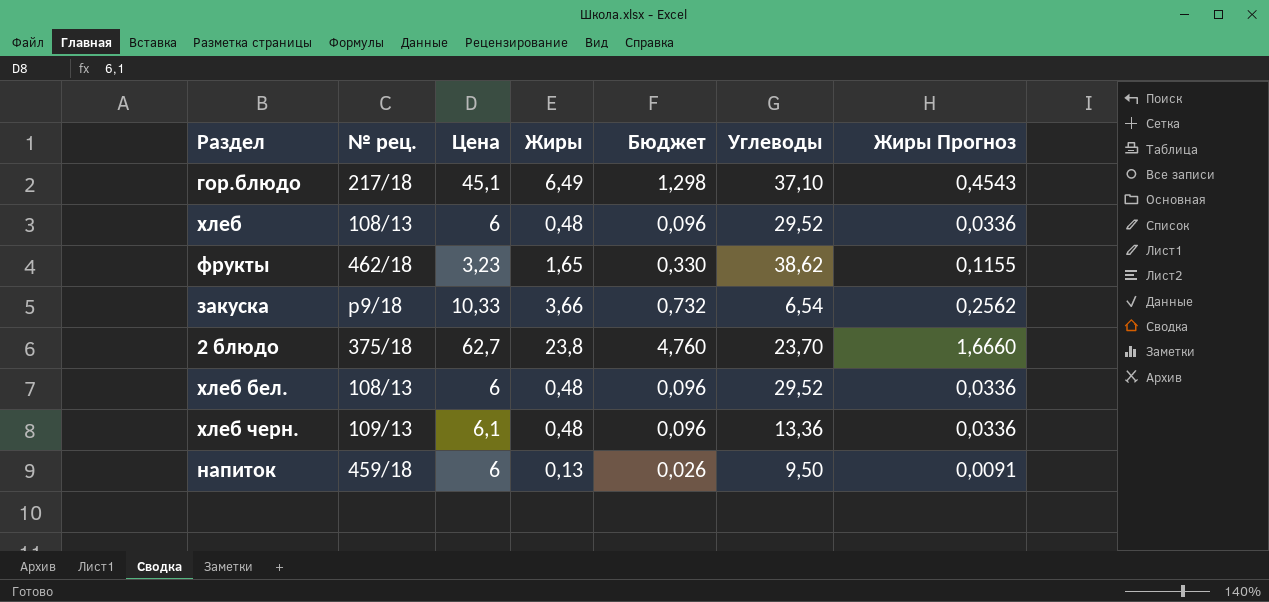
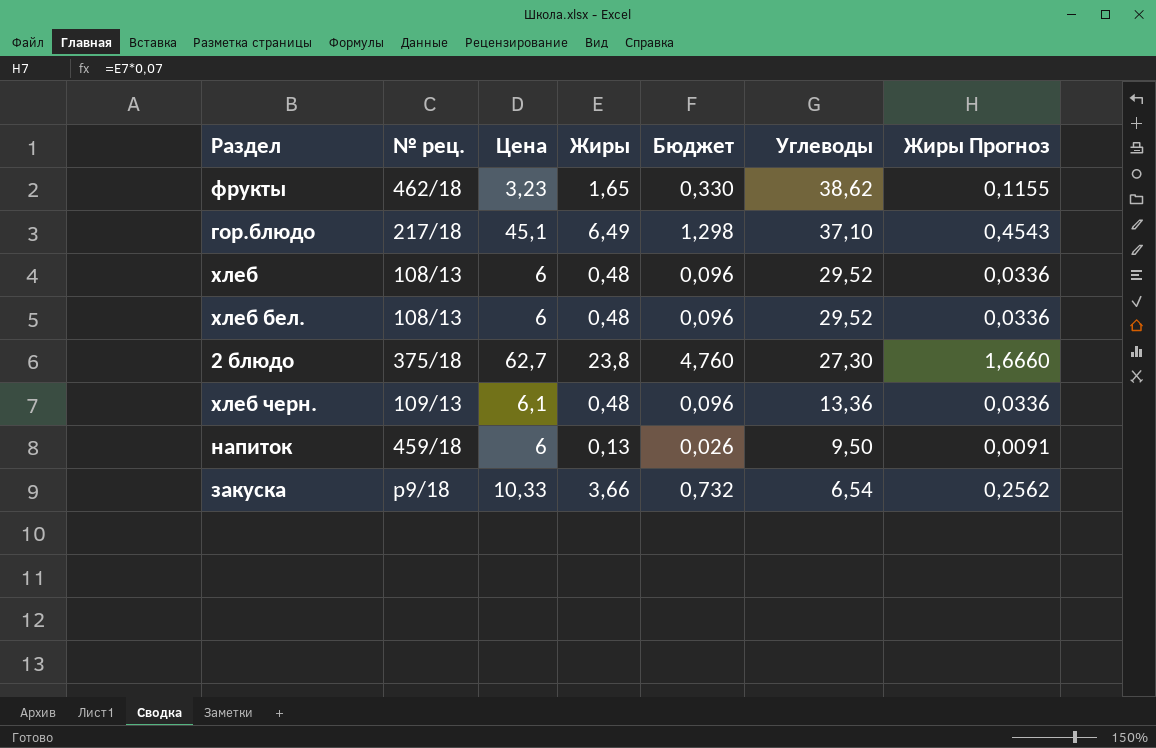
row order: none -> Углеводы descending
2 блюдо | Углеводы: 23,70 -> 27,30

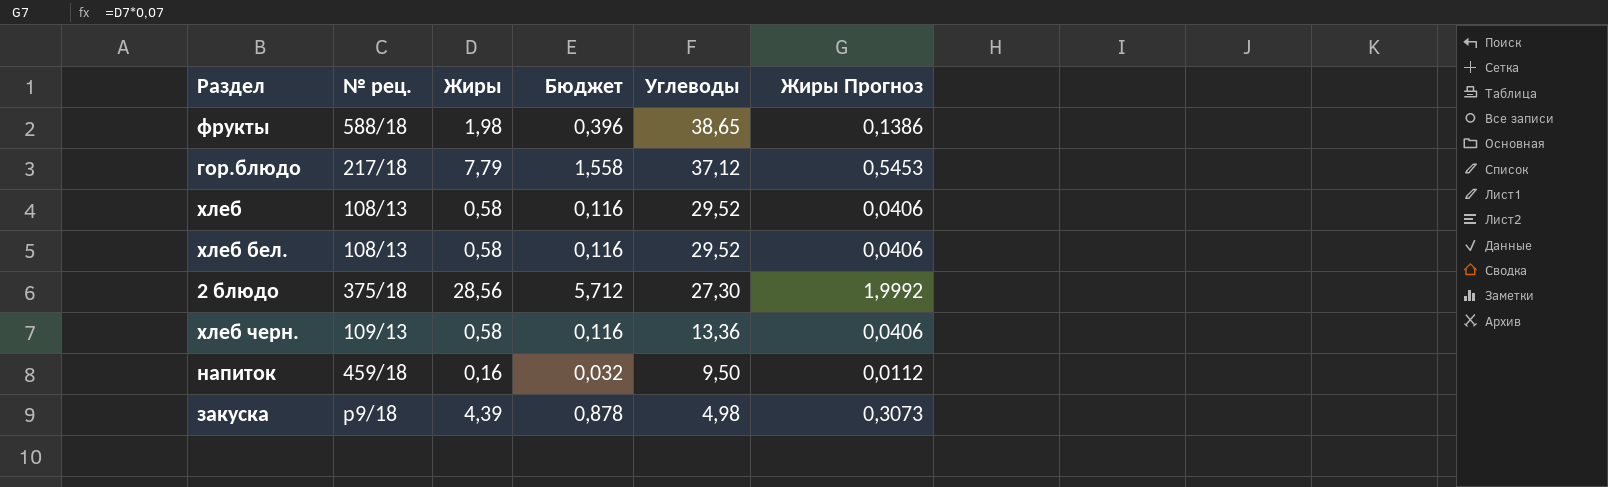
column Цена | position: 3 -> none
фрукты | № рец.: 462/18 -> 588/18
фрукты | Жиры: 1,65 -> 1,98
фрукты | Бюджет: 0,330 -> 0,396
фрукты | Углеводы: 38,62 -> 38,65
фрукты | Жиры Прогноз: 0,1155 -> 0,1386
гор.блюдо | Жиры: 6,49 -> 7,79
гор.блюдо | Бюджет: 1,298 -> 1,558
гор.блюдо | Углеводы: 37,10 -> 37,12
гор.блюдо | Жиры Прогноз: 0,4543 -> 0,5453
хлеб | Жиры: 0,48 -> 0,58
хлеб | Бюджет: 0,096 -> 0,116
хлеб | Жиры Прогноз: 0,0336 -> 0,0406
хлеб бел. | Жиры: 0,48 -> 0,58
хлеб бел. | Бюджет: 0,096 -> 0,116
хлеб бел. | Жиры Прогноз: 0,0336 -> 0,0406
2 блюдо | Жиры: 23,8 -> 28,56
2 блюдо | Бюджет: 4,760 -> 5,712
2 блюдо | Жиры Прогноз: 1,6660 -> 1,9992
хлеб черн. | Жиры: 0,48 -> 0,58
хлеб черн. | Бюджет: 0,096 -> 0,116
хлеб черн. | Жиры Прогноз: 0,0336 -> 0,0406
напиток | Жиры: 0,13 -> 0,16
напиток | Бюджет: 0,026 -> 0,032
напиток | Жиры Прогноз: 0,0091 -> 0,0112
закуска | Жиры: 3,66 -> 4,39
закуска | Бюджет: 0,732 -> 0,878
закуска | Углеводы: 6,54 -> 4,98
закуска | Жиры Прогноз: 0,2562 -> 0,3073

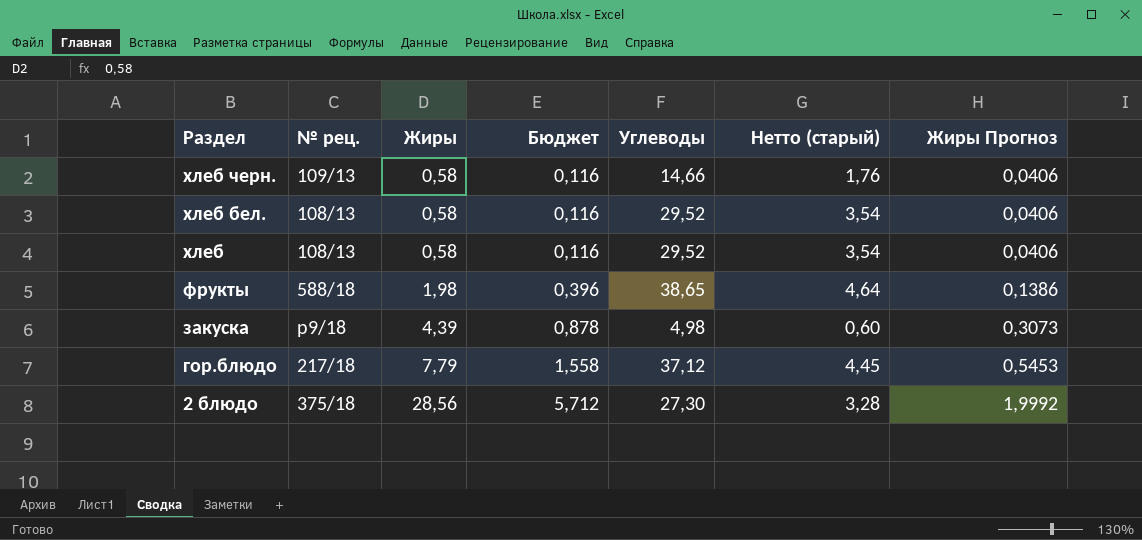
row order: Углеводы descending -> Раздел descending
column Нетто (старый) | formula: none -> [Углеводы] * 0,12
row напиток: 459/18 | 0,16 | 0,032 | 9,50 | 0,0112 -> none
хлеб черн. | Углеводы: 13,36 -> 14,66

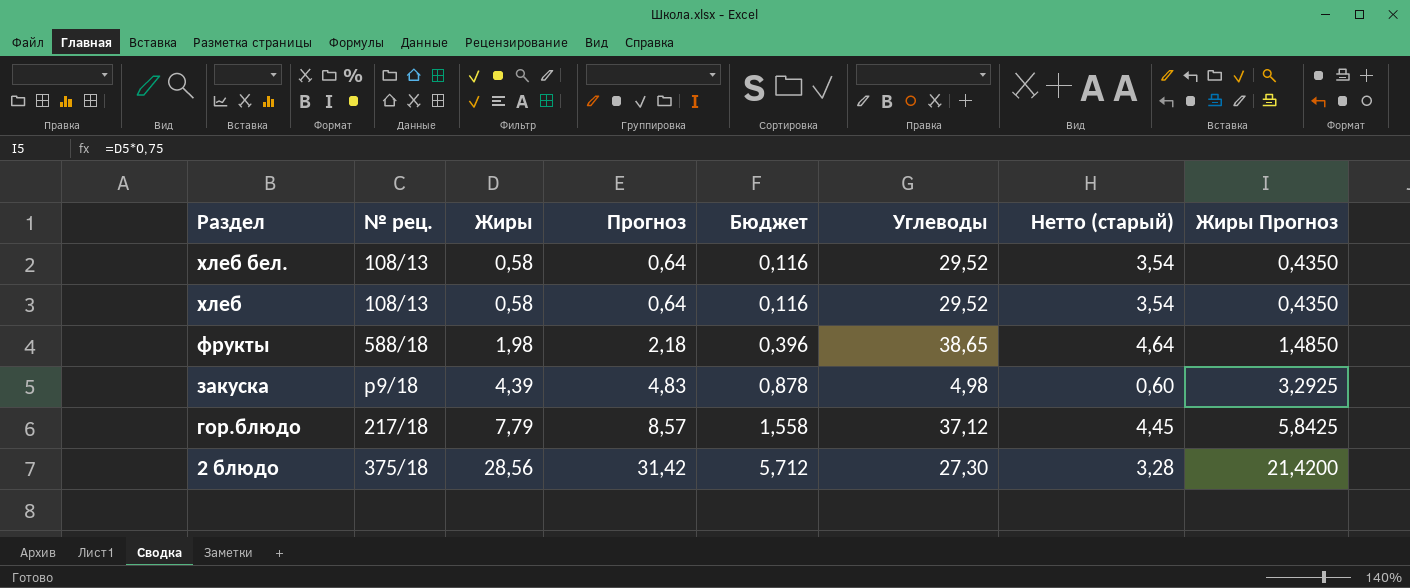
column Прогноз | formula: none -> [Жиры] * 1,1
column Жиры Прогноз | formula: [Жиры] * 0,07 -> [Жиры] * 0,75
row хлеб черн.: 109/13 | 0,58 | 0,116 | 14,66 | 1,76 | 0,0406 -> none

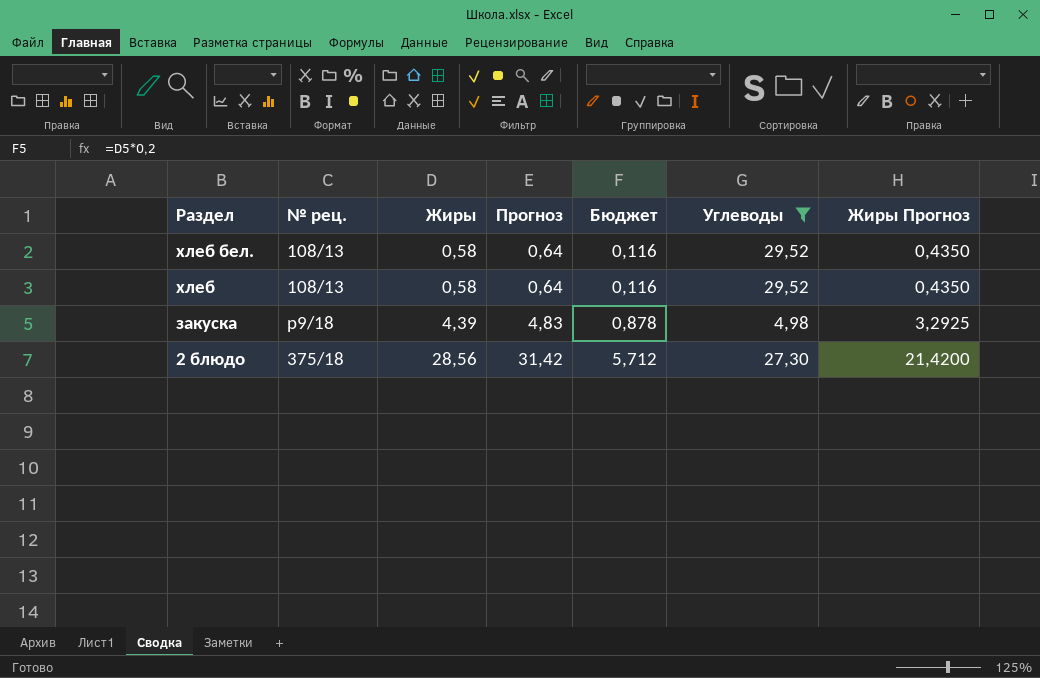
filter: none -> Углеводы <= 29,52
column Нетто (старый) | formula: [Углеводы] * 0,12 -> none

